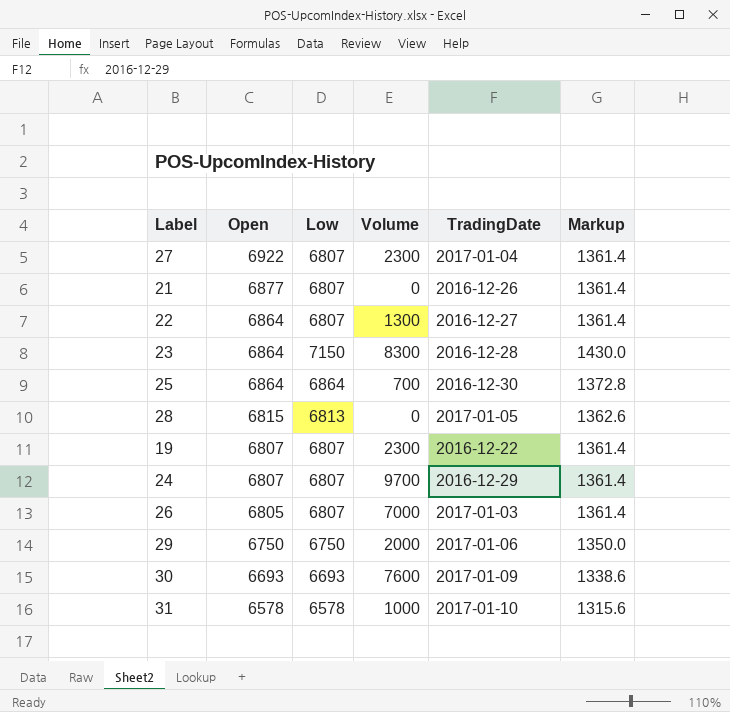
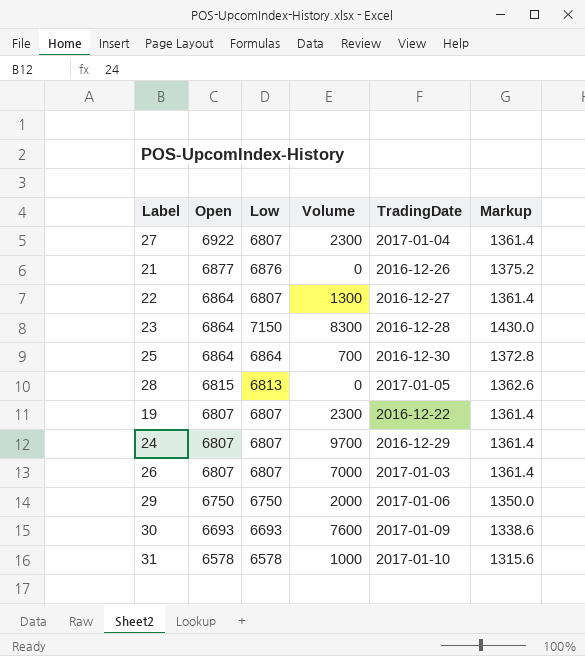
21 | Low: 6807 -> 6876
21 | Markup: 1361.4 -> 1375.2
26 | Open: 6805 -> 6807

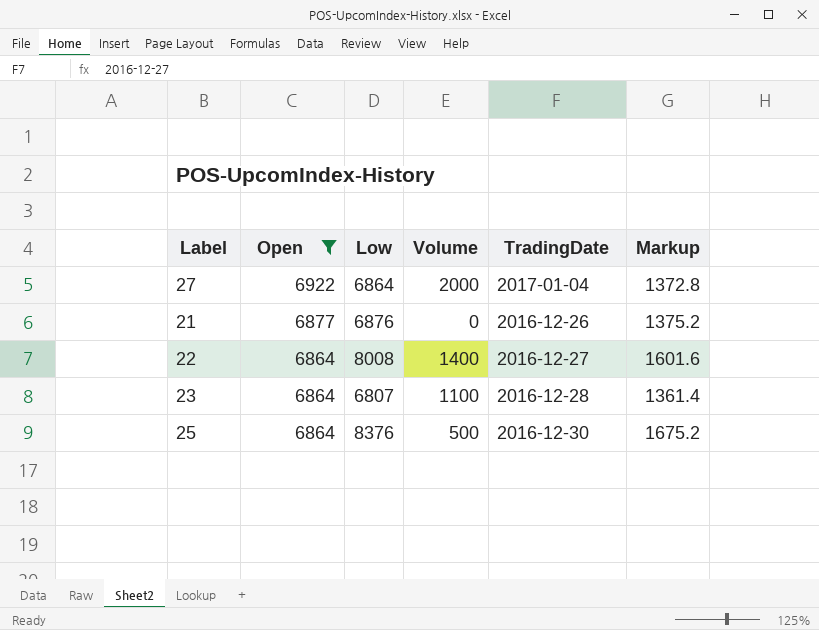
filter: none -> Open >= 6864
27 | Low: 6807 -> 6864
27 | Volume: 2300 -> 2000
27 | Markup: 1361.4 -> 1372.8
22 | Low: 6807 -> 8008
22 | Volume: 1300 -> 1400
22 | Markup: 1361.4 -> 1601.6
23 | Low: 7150 -> 6807
23 | Volume: 8300 -> 1100
23 | Markup: 1430.0 -> 1361.4
25 | Low: 6864 -> 8376
25 | Volume: 700 -> 500
25 | Markup: 1372.8 -> 1675.2

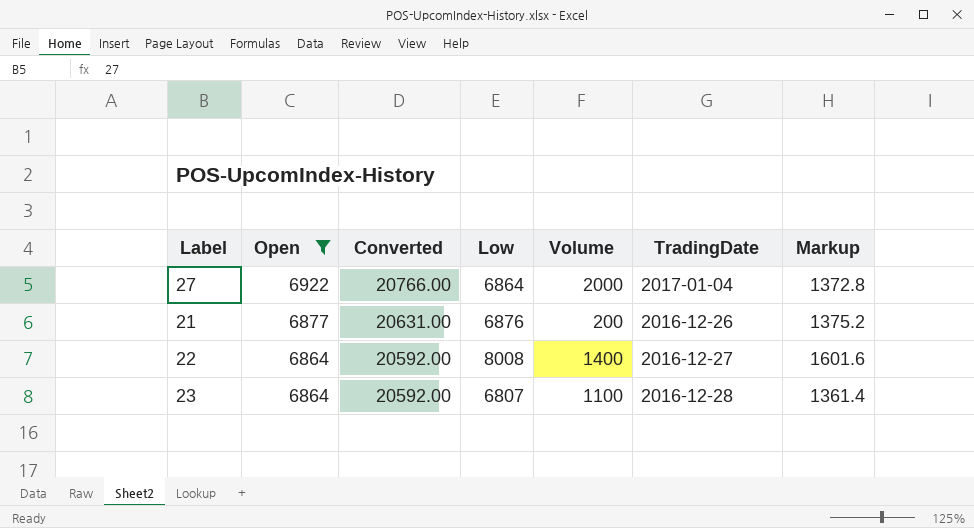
column Converted | formula: none -> [Open] * 3
row 25: 6864 | 8376 | 500 | 2016-12-30 | 1675.2 -> none
21 | Volume: 0 -> 200

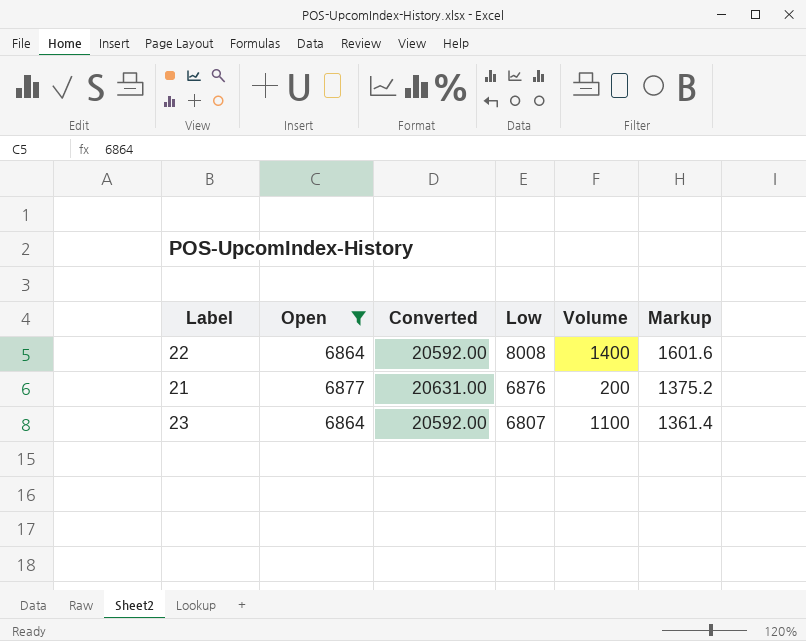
row order: Open descending -> Low descending
column TradingDate | position: 6 -> none
row 27: 6922 | 20766.00 | 6864 | 2000 | 2017-01-04 | 1372.8 -> none

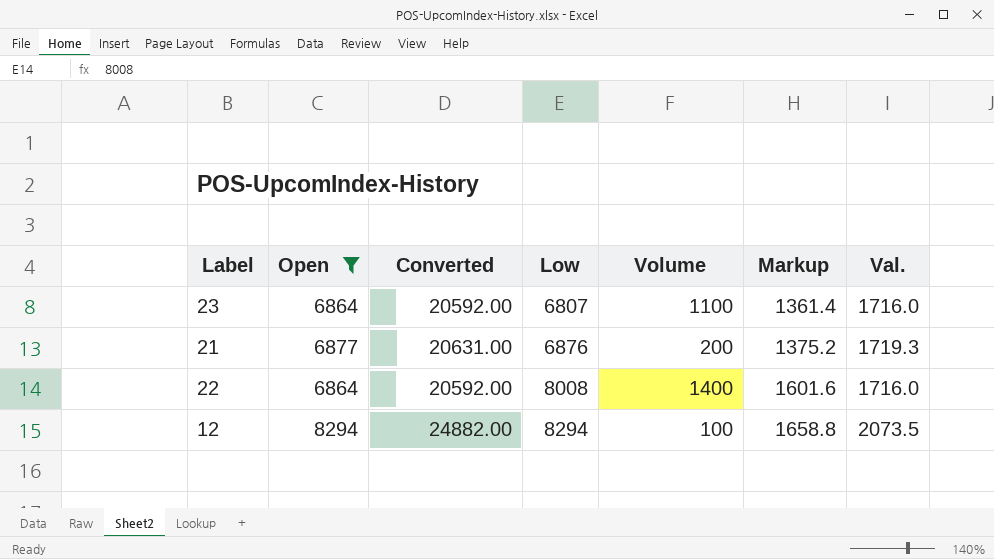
row order: Low descending -> Low ascending
column Val. | formula: none -> [Open] * 0.25
row 12: none -> 8294 | 24882.00 | 8294 | 100 | 1658.8 | 2073.5

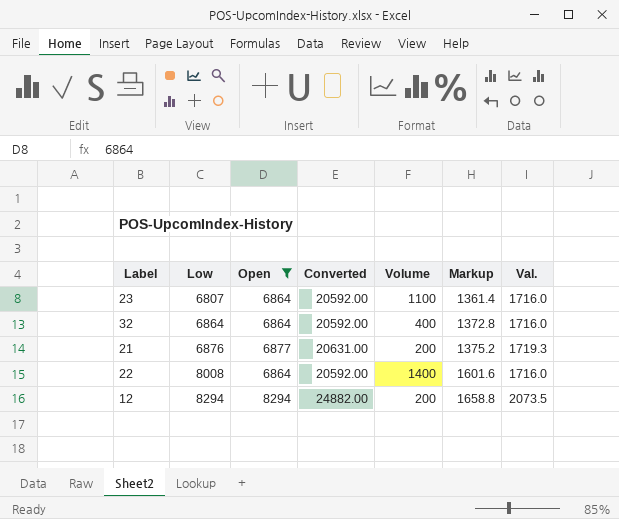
column Low | position: 4 -> 2
row 32: none -> 6864 | 6864 | 20592.00 | 400 | 1372.8 | 1716.0
12 | Volume: 100 -> 200

